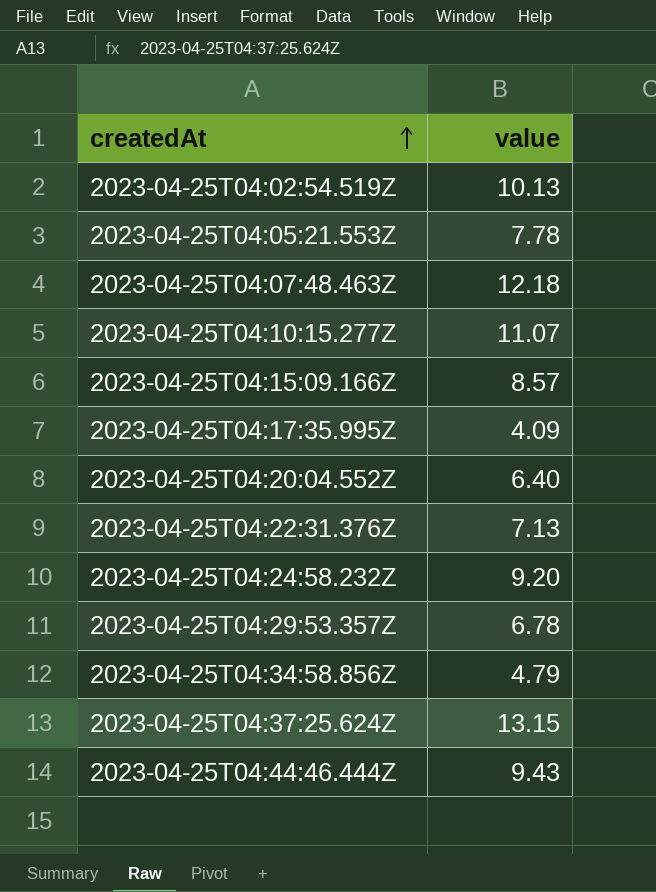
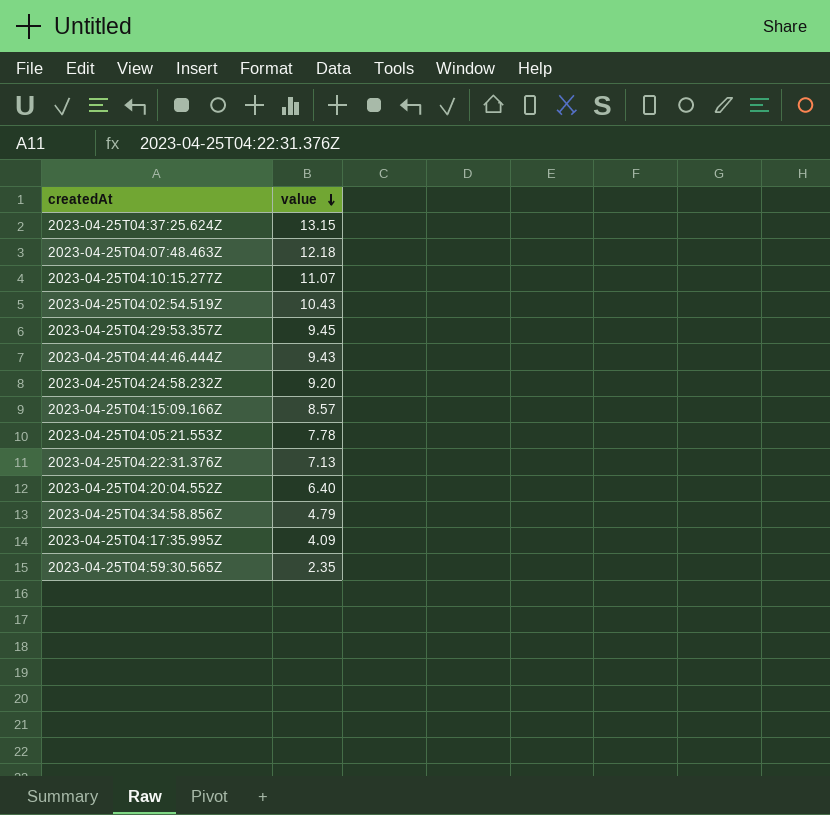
row order: createdAt ascending -> value descending
2023-04-25T04:02:54.519Z | value: 10.13 -> 10.43
2023-04-25T04:29:53.357Z | value: 6.78 -> 9.45
row 2023-04-25T04:59:30.565Z: none -> 2.35

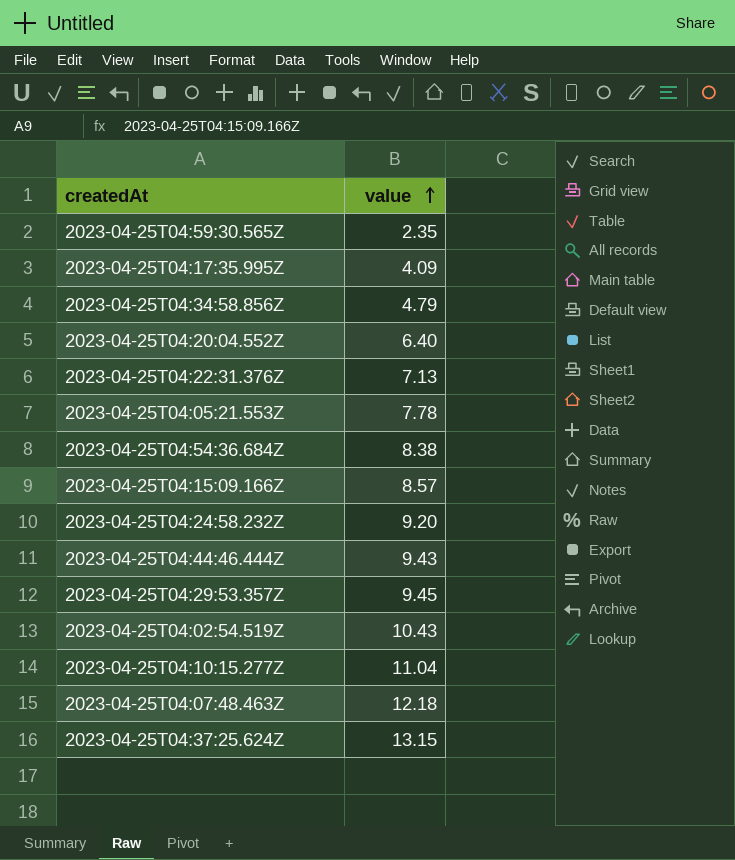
row order: value descending -> value ascending
row 2023-04-25T04:54:36.684Z: none -> 8.38
2023-04-25T04:10:15.277Z | value: 11.07 -> 11.04

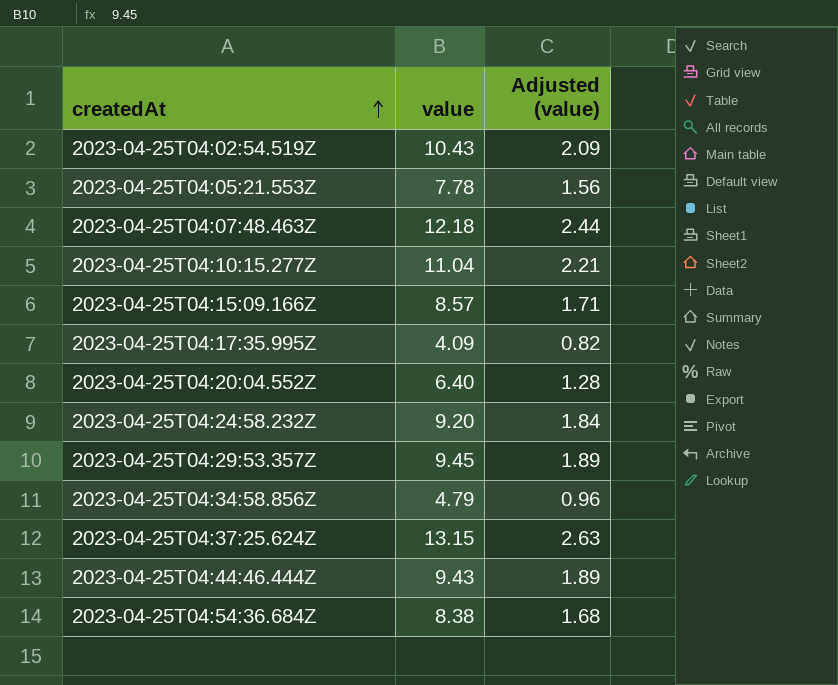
row order: value ascending -> createdAt ascending
column Adjusted (value) | formula: none -> [value] * 0.2
row 2023-04-25T04:59:30.565Z: 2.35 -> none
row 2023-04-25T04:22:31.376Z: 7.13 -> none

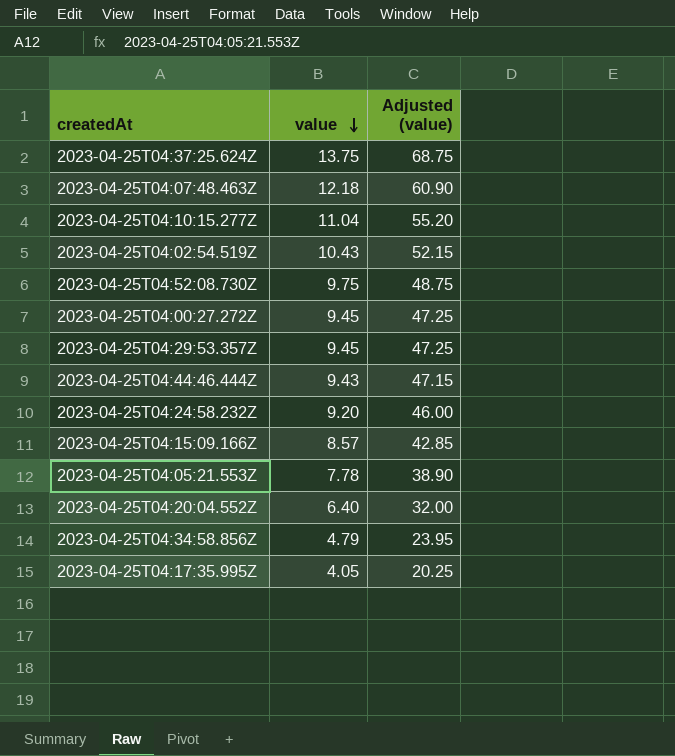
row order: createdAt ascending -> value descending
column Adjusted (value) | formula: [value] * 0.2 -> [value] * 5
row 2023-04-25T04:54:36.684Z: 8.38 | 1.68 -> none
2023-04-25T04:37:25.624Z | value: 13.15 -> 13.75
row 2023-04-25T04:52:08.730Z: none -> 9.75 | 48.75
row 2023-04-25T04:00:27.272Z: none -> 9.45 | 47.25
2023-04-25T04:17:35.995Z | value: 4.09 -> 4.05

